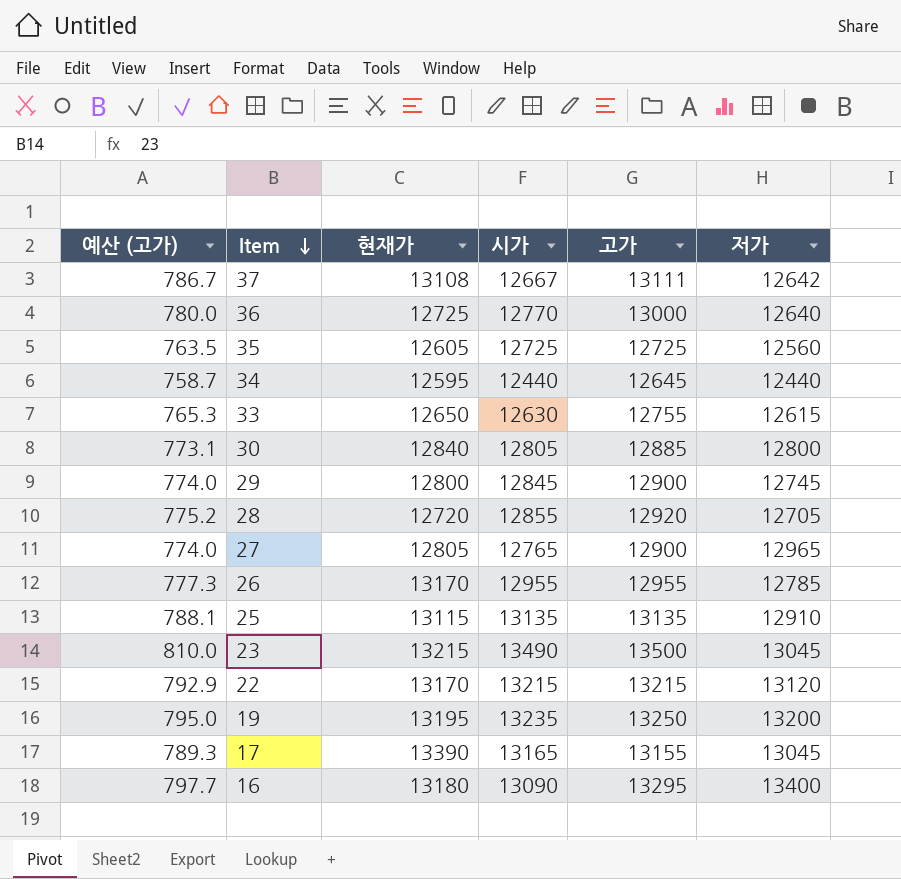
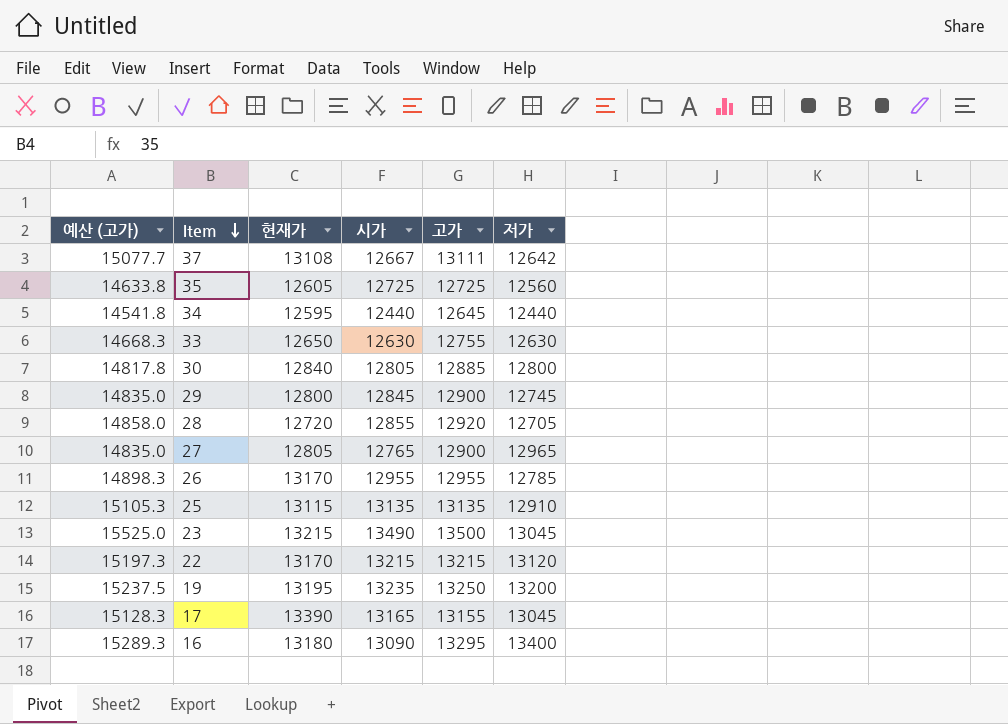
column 예산 (고가) | formula: [고가] * 0.06 -> [고가] * 1.15
row 36: 780.0 | 12725 | 12770 | 13000 | 12640 -> none
33 | 저가: 12615 -> 12630

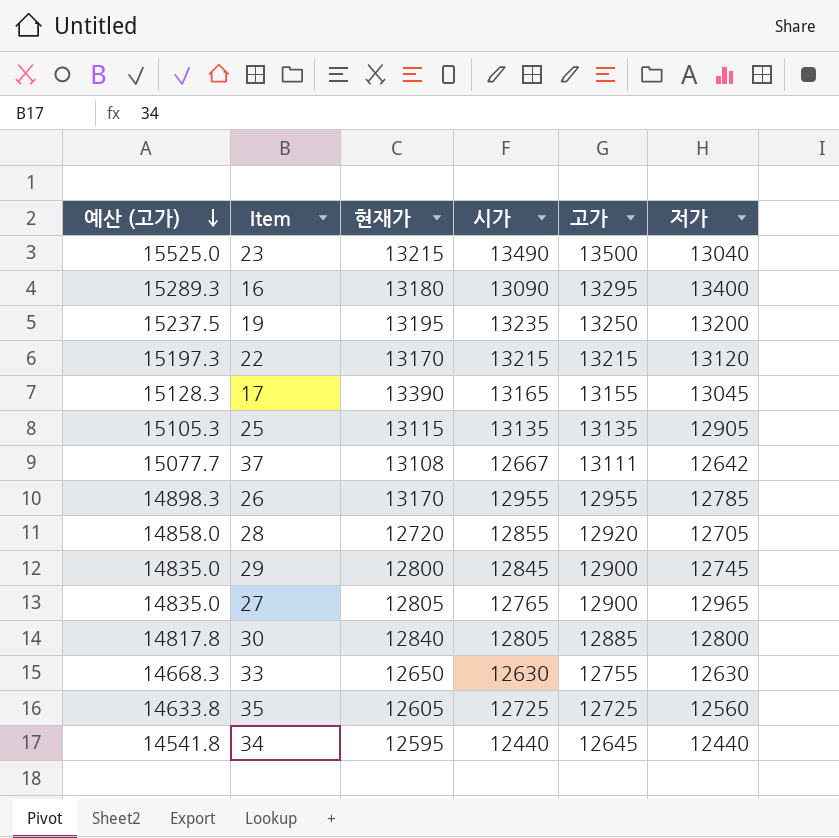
row order: Item descending -> 예산 (고가) descending
23 | 저가: 13045 -> 13040
25 | 저가: 12910 -> 12905

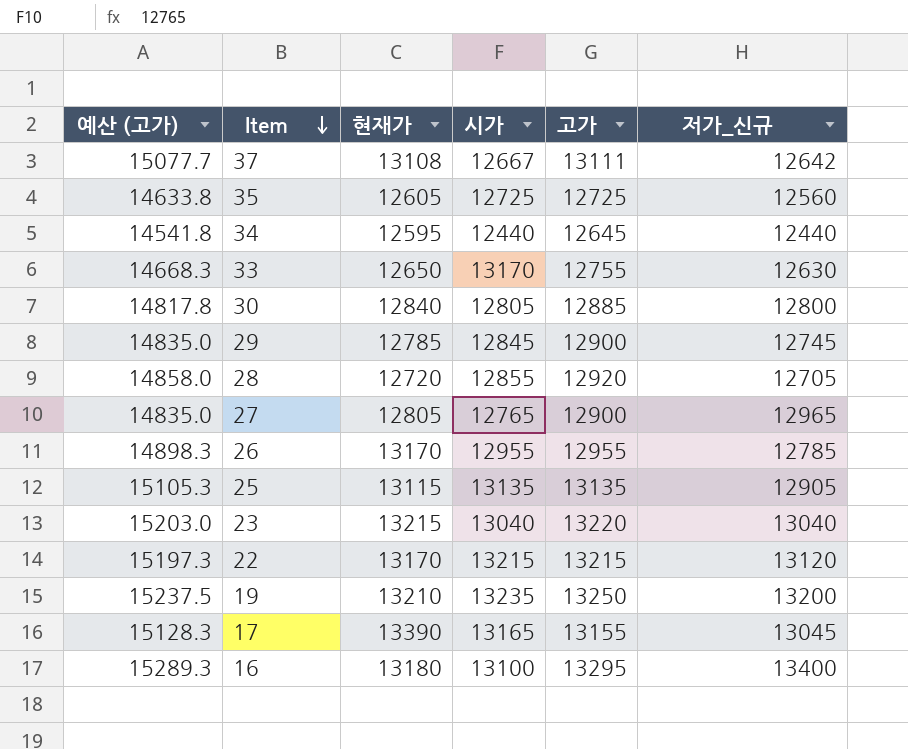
row order: 예산 (고가) descending -> Item descending
column name: 저가 -> 저가_신규
33 | 시가: 12630 -> 13170
29 | 현재가: 12800 -> 12785
23 | 예산 (고가): 15525.0 -> 15203.0
23 | 시가: 13490 -> 13040
23 | 고가: 13500 -> 13220
19 | 현재가: 13195 -> 13210
16 | 시가: 13090 -> 13100

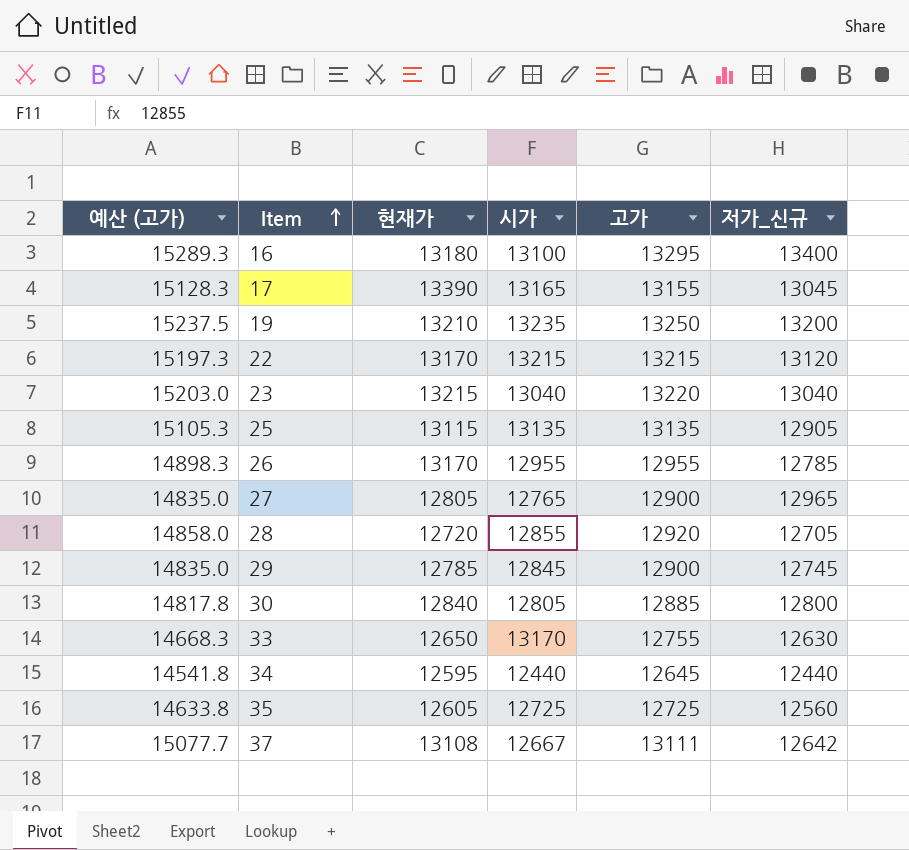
row order: Item descending -> Item ascending

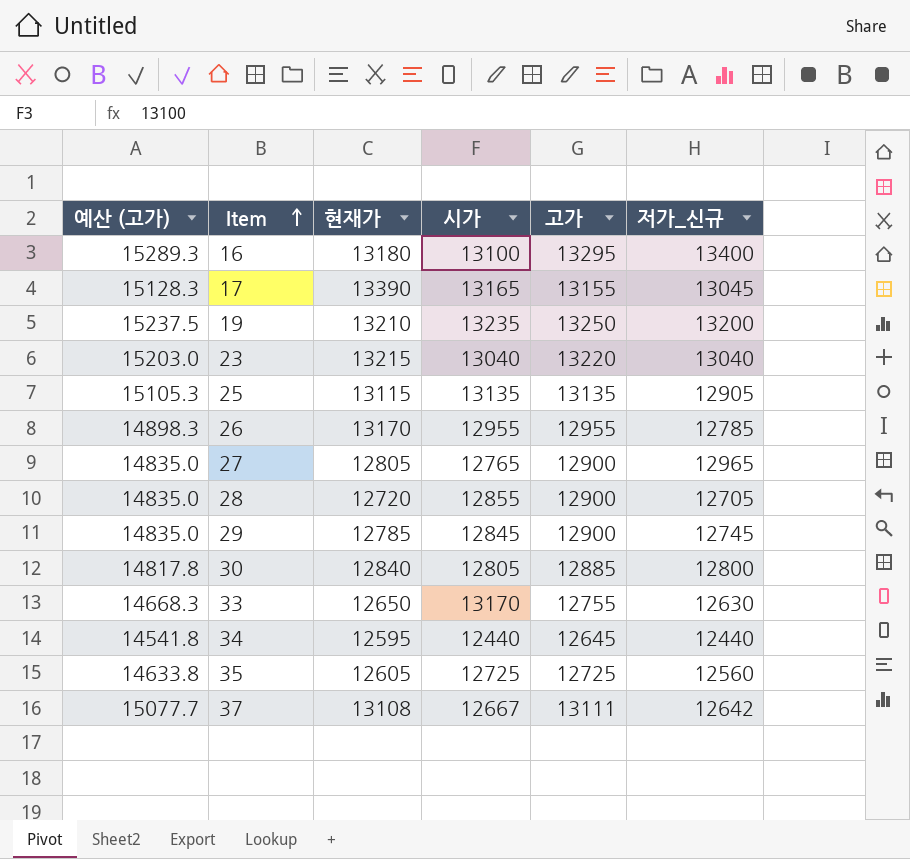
row 22: 15197.3 | 13170 | 13215 | 13215 | 13120 -> none
28 | 예산 (고가): 14858.0 -> 14835.0
28 | 고가: 12920 -> 12900

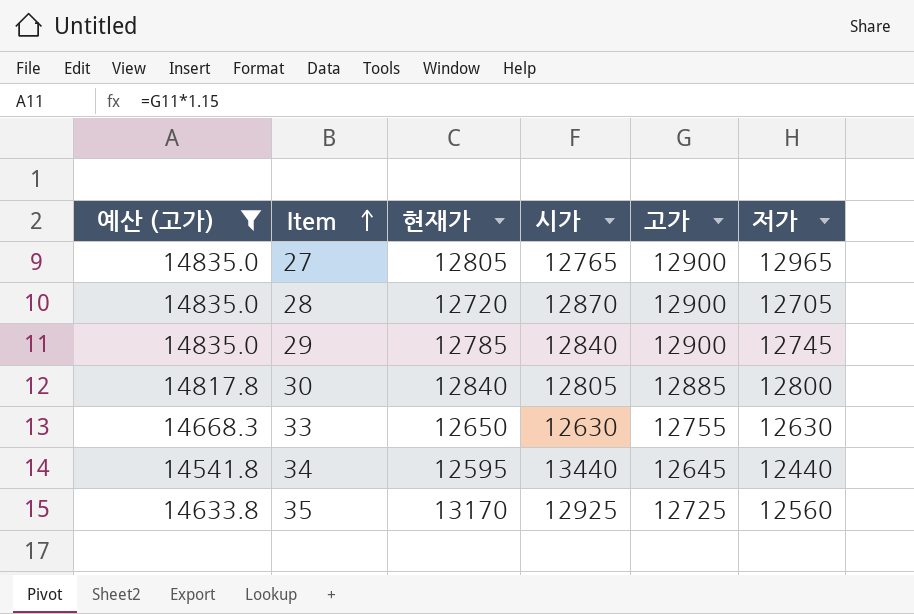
filter: none -> 예산 (고가) <= 14835.0
column name: 저가_신규 -> 저가
28 | 시가: 12855 -> 12870
29 | 시가: 12845 -> 12840
33 | 시가: 13170 -> 12630
34 | 시가: 12440 -> 13440
35 | 현재가: 12605 -> 13170
35 | 시가: 12725 -> 12925

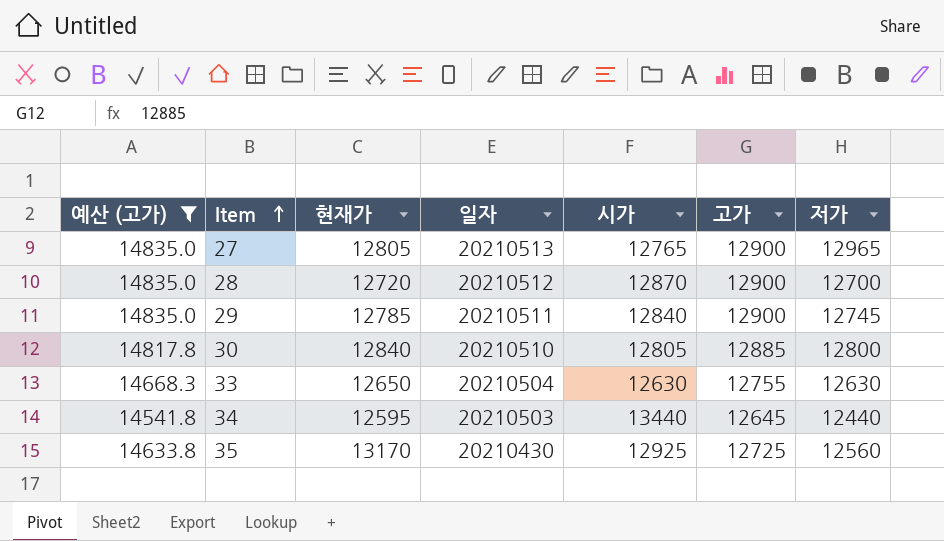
column 일자 | position: none -> 4
28 | 저가: 12705 -> 12700

